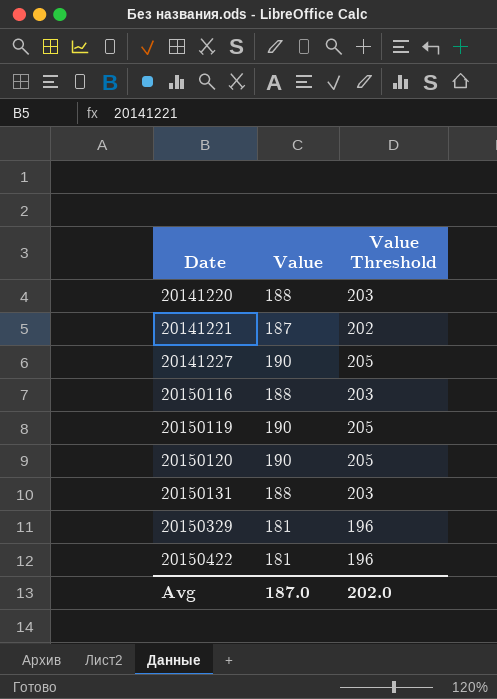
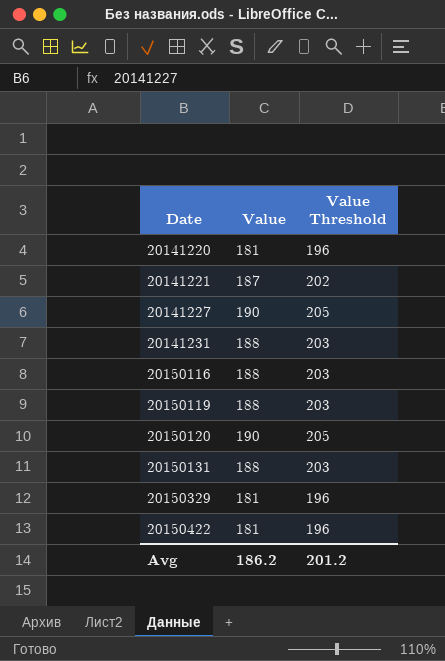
20141220 | Value: 188 -> 181
20141220 | Value Threshold: 203 -> 196
row 20141231: none -> 188 | 203
20150119 | Value: 190 -> 188
20150119 | Value Threshold: 205 -> 203
Avg | Value: 187.0 -> 186.2
Avg | Value Threshold: 202.0 -> 201.2

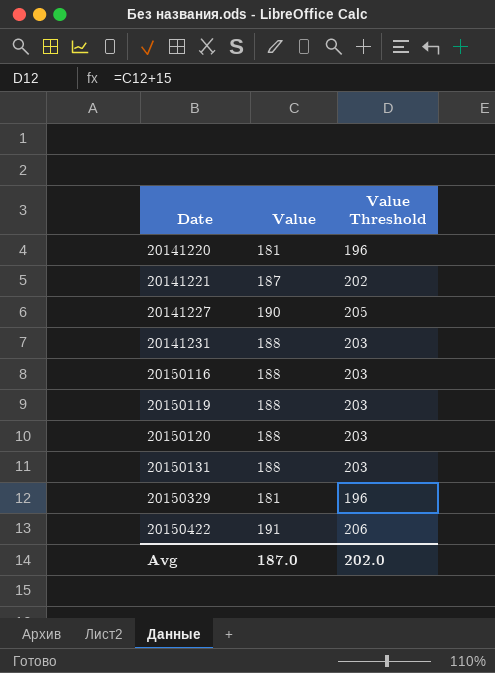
20150120 | Value: 190 -> 188
20150120 | Value Threshold: 205 -> 203
20150422 | Value: 181 -> 191
20150422 | Value Threshold: 196 -> 206
Avg | Value: 186.2 -> 187.0
Avg | Value Threshold: 201.2 -> 202.0

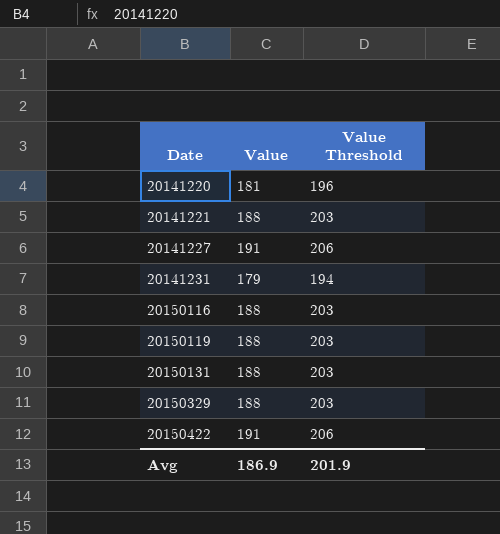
row 20150120: 188 | 203 -> none
20141221 | Value: 187 -> 188
20141221 | Value Threshold: 202 -> 203
20141227 | Value: 190 -> 191
20141227 | Value Threshold: 205 -> 206
20141231 | Value: 188 -> 179
20141231 | Value Threshold: 203 -> 194
20150329 | Value: 181 -> 188
20150329 | Value Threshold: 196 -> 203
Avg | Value: 187.0 -> 186.9
Avg | Value Threshold: 202.0 -> 201.9

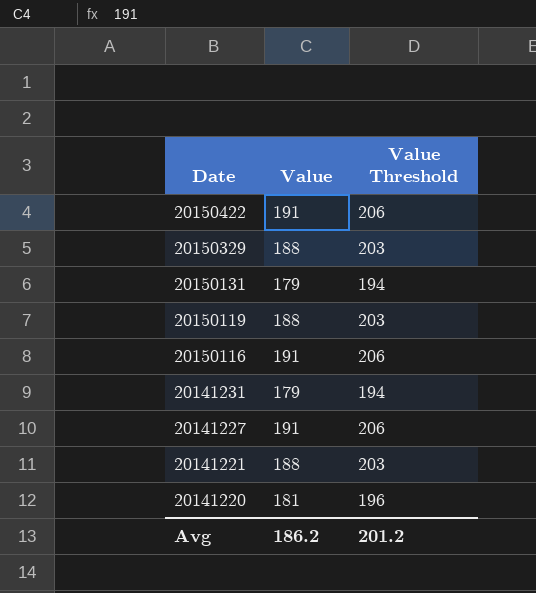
row order: Date ascending -> Date descending
20150131 | Value: 188 -> 179
20150131 | Value Threshold: 203 -> 194
20150116 | Value: 188 -> 191
20150116 | Value Threshold: 203 -> 206
Avg | Value: 186.9 -> 186.2
Avg | Value Threshold: 201.9 -> 201.2

